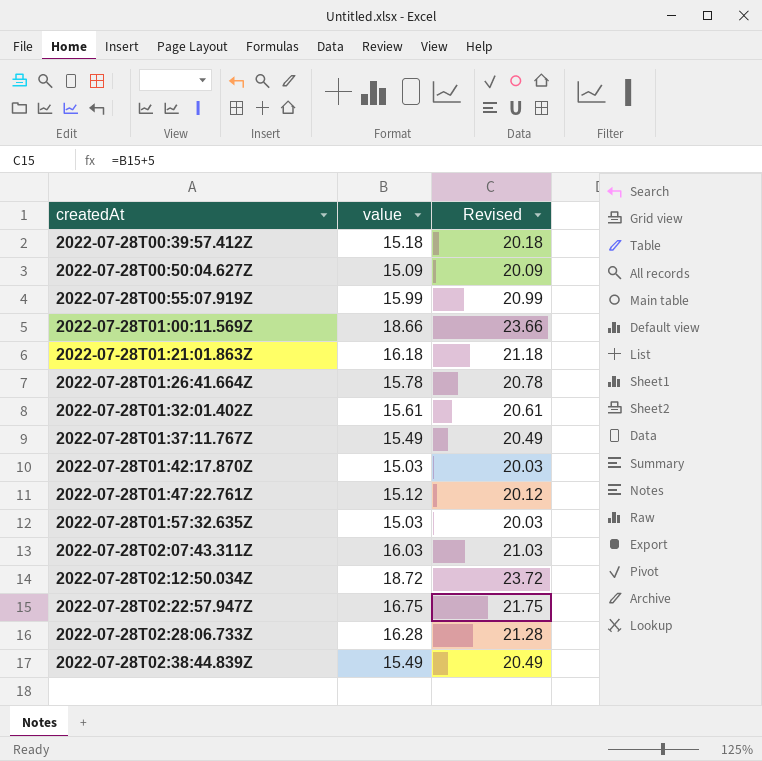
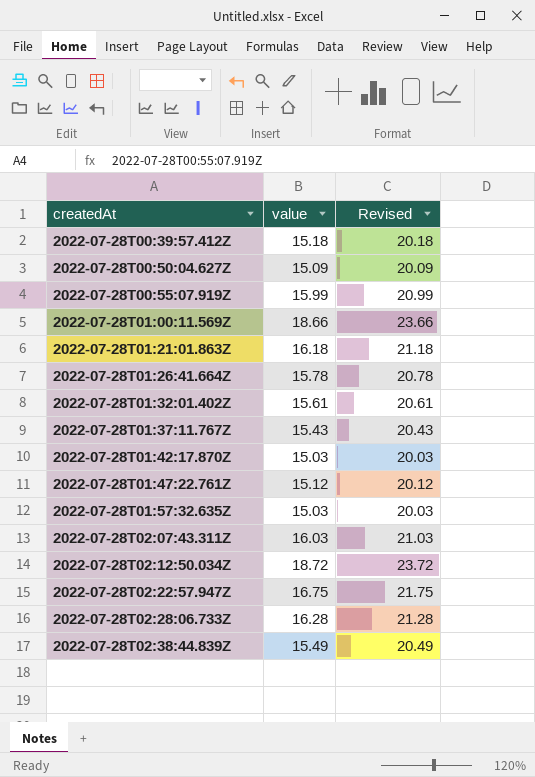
2022-07-28T01:37:11.767Z | value: 15.49 -> 15.43
2022-07-28T01:37:11.767Z | Revised: 20.49 -> 20.43

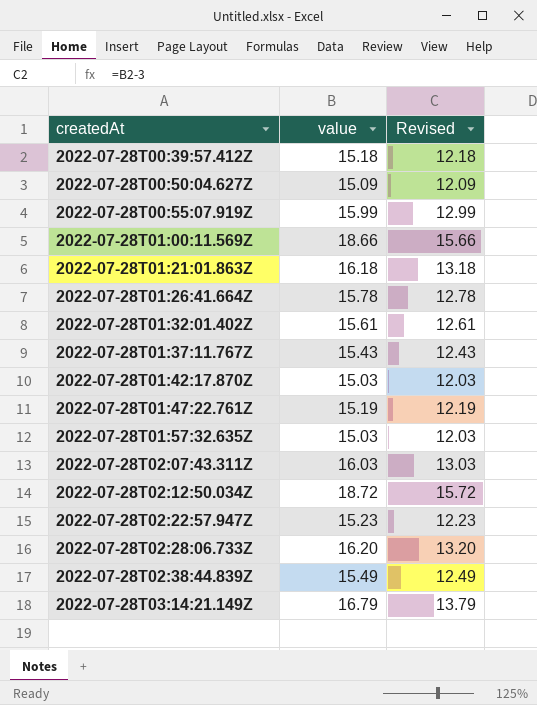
column Revised | formula: [value] + 5 -> [value] - 3
2022-07-28T01:47:22.761Z | value: 15.12 -> 15.19
2022-07-28T02:22:57.947Z | value: 16.75 -> 15.23
2022-07-28T02:28:06.733Z | value: 16.28 -> 16.20
row 2022-07-28T03:14:21.149Z: none -> 16.79 | 13.79

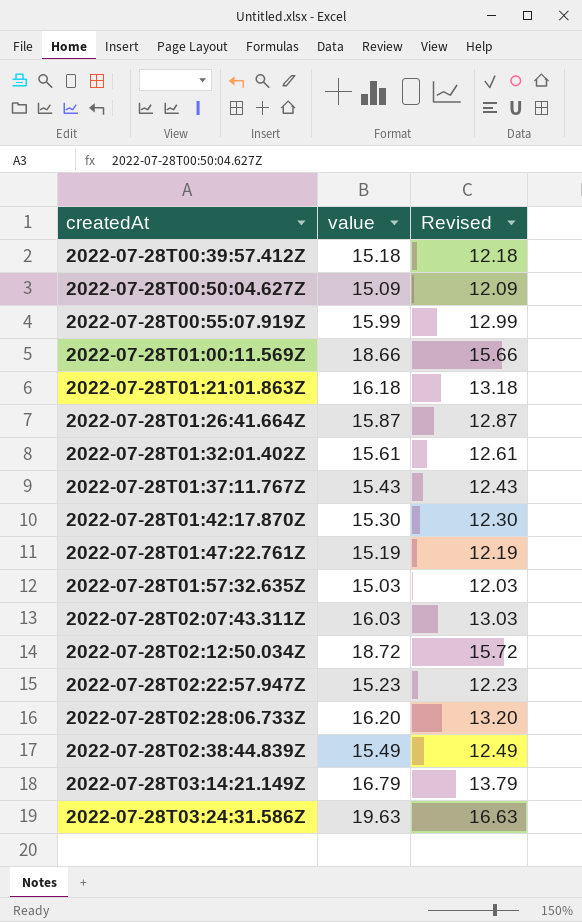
2022-07-28T01:26:41.664Z | value: 15.78 -> 15.87
2022-07-28T01:26:41.664Z | Revised: 12.78 -> 12.87
2022-07-28T01:42:17.870Z | value: 15.03 -> 15.30
2022-07-28T01:42:17.870Z | Revised: 12.03 -> 12.30
row 2022-07-28T03:24:31.586Z: none -> 19.63 | 16.63

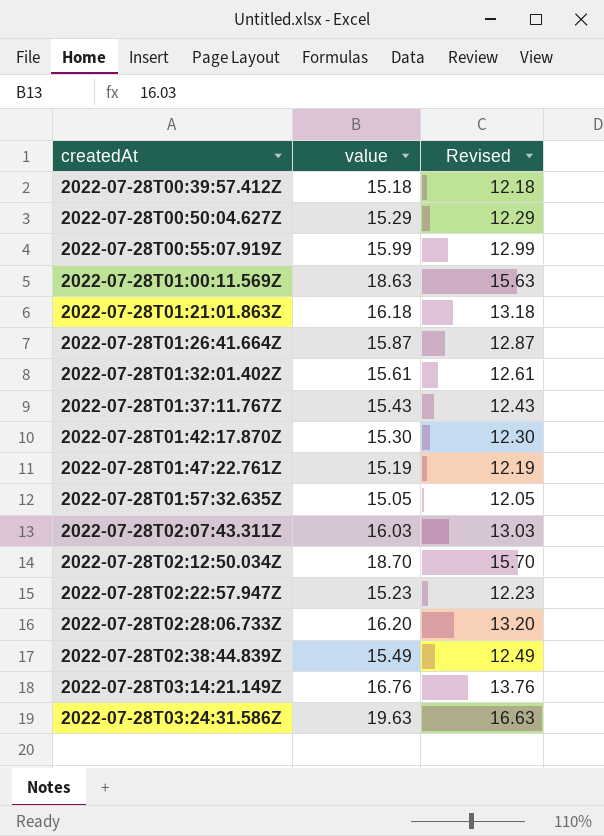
2022-07-28T00:50:04.627Z | value: 15.09 -> 15.29
2022-07-28T00:50:04.627Z | Revised: 12.09 -> 12.29
2022-07-28T01:00:11.569Z | value: 18.66 -> 18.63
2022-07-28T01:00:11.569Z | Revised: 15.66 -> 15.63
2022-07-28T01:57:32.635Z | value: 15.03 -> 15.05
2022-07-28T01:57:32.635Z | Revised: 12.03 -> 12.05
2022-07-28T02:12:50.034Z | value: 18.72 -> 18.70
2022-07-28T02:12:50.034Z | Revised: 15.72 -> 15.70
2022-07-28T03:14:21.149Z | value: 16.79 -> 16.76
2022-07-28T03:14:21.149Z | Revised: 13.79 -> 13.76

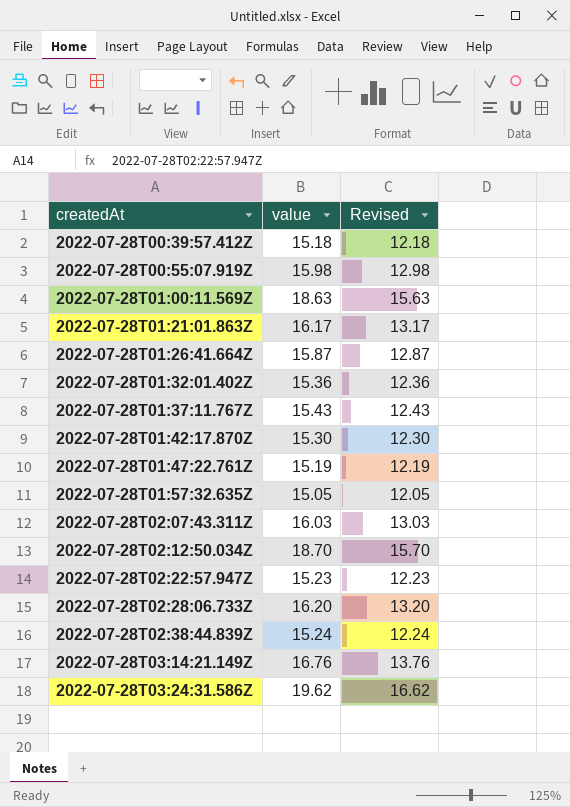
row 2022-07-28T00:50:04.627Z: 15.29 | 12.29 -> none
2022-07-28T00:55:07.919Z | value: 15.99 -> 15.98
2022-07-28T00:55:07.919Z | Revised: 12.99 -> 12.98
2022-07-28T01:21:01.863Z | value: 16.18 -> 16.17
2022-07-28T01:21:01.863Z | Revised: 13.18 -> 13.17
2022-07-28T01:32:01.402Z | value: 15.61 -> 15.36
2022-07-28T01:32:01.402Z | Revised: 12.61 -> 12.36
2022-07-28T02:38:44.839Z | value: 15.49 -> 15.24
2022-07-28T02:38:44.839Z | Revised: 12.49 -> 12.24
2022-07-28T03:24:31.586Z | value: 19.63 -> 19.62
2022-07-28T03:24:31.586Z | Revised: 16.63 -> 16.62

